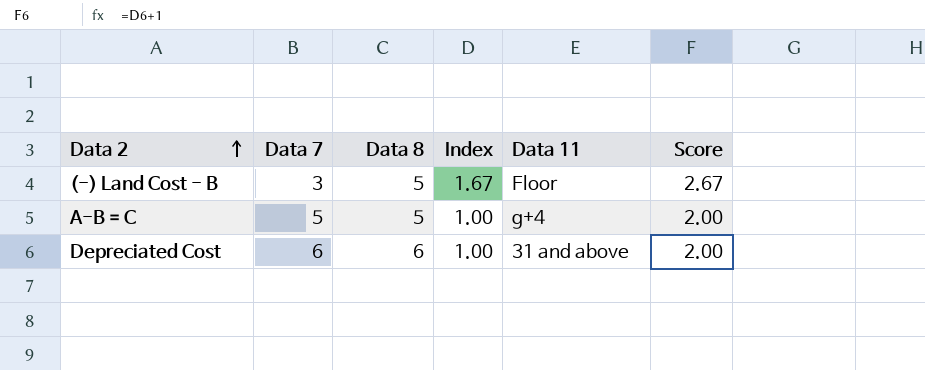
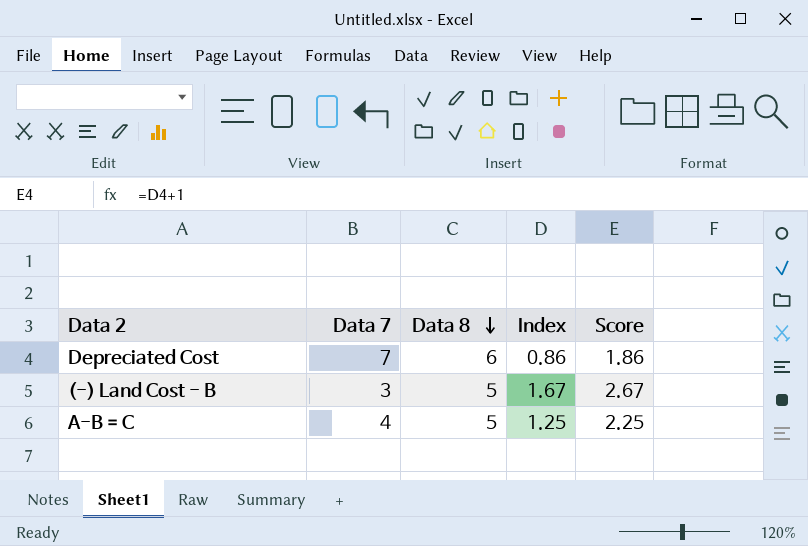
row order: Data 2 ascending -> Data 8 descending
column Data 11 | position: 5 -> none
Depreciated Cost | Data 7: 6 -> 7
Depreciated Cost | Index: 1.00 -> 0.86
Depreciated Cost | Score: 2.00 -> 1.86
A-B = C | Data 7: 5 -> 4
A-B = C | Index: 1.00 -> 1.25
A-B = C | Score: 2.00 -> 2.25

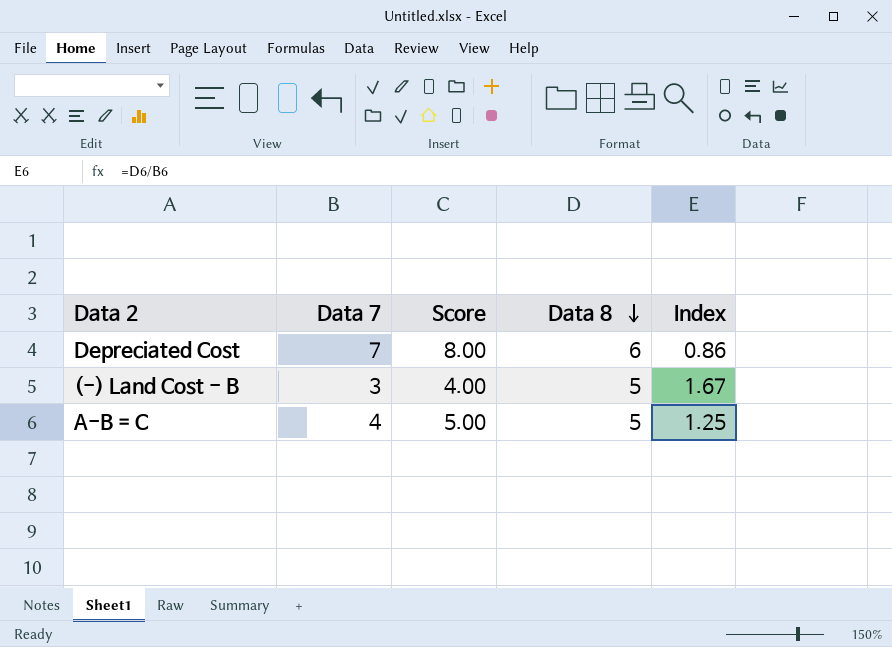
column Score | formula: [Index] + 1 -> [Data 7] + 1
column Score | position: 5 -> 3

